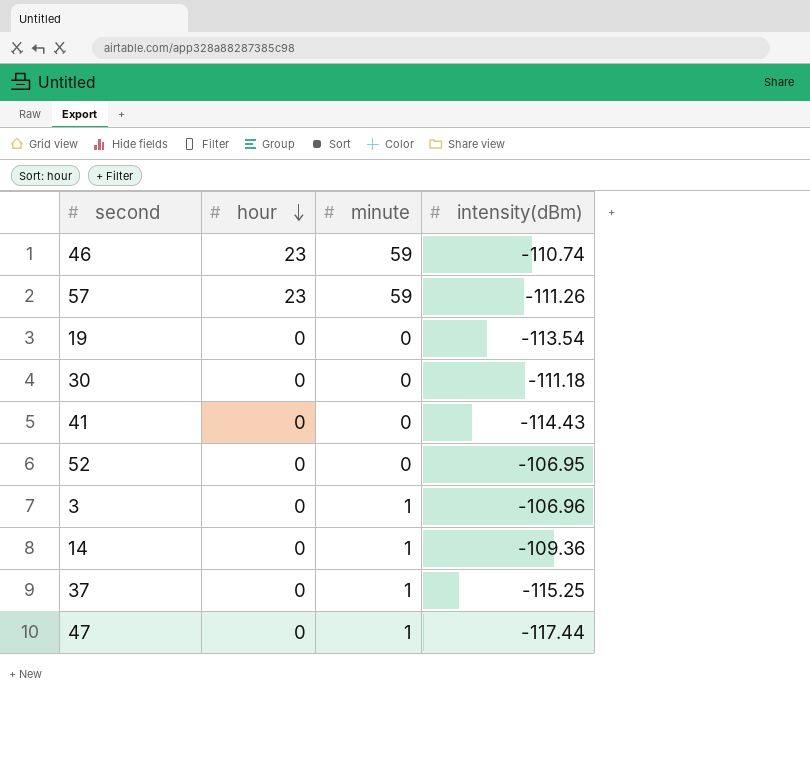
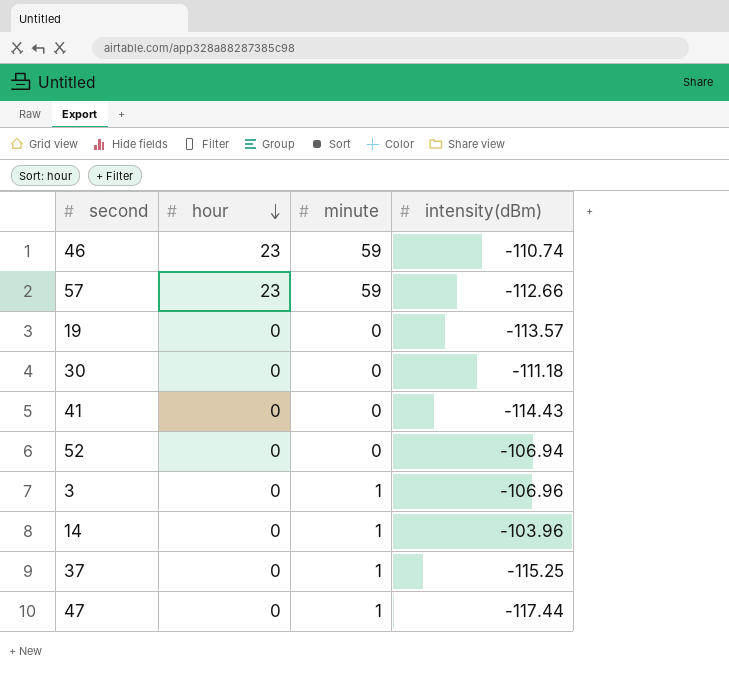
57 | intensity(dBm): -111.26 -> -112.66
19 | intensity(dBm): -113.54 -> -113.57
52 | intensity(dBm): -106.95 -> -106.94
14 | intensity(dBm): -109.36 -> -103.96

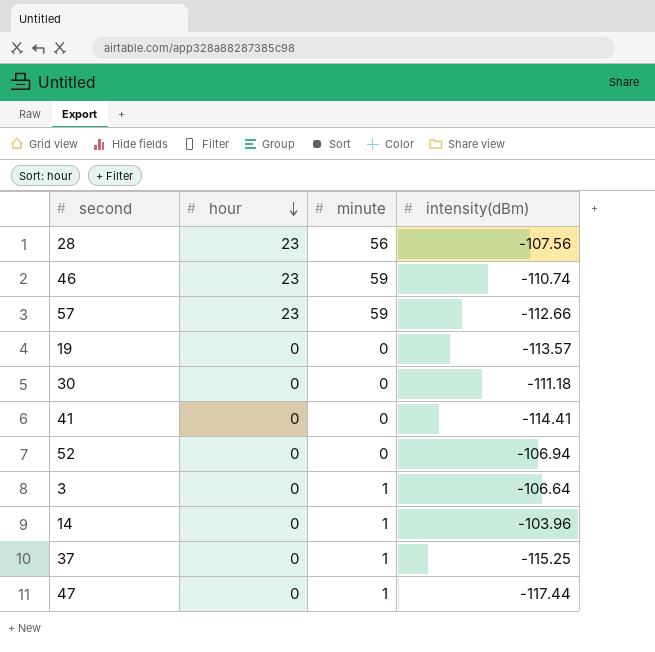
row 28: none -> 23 | 56 | -107.56
41 | intensity(dBm): -114.43 -> -114.41
3 | intensity(dBm): -106.96 -> -106.64

